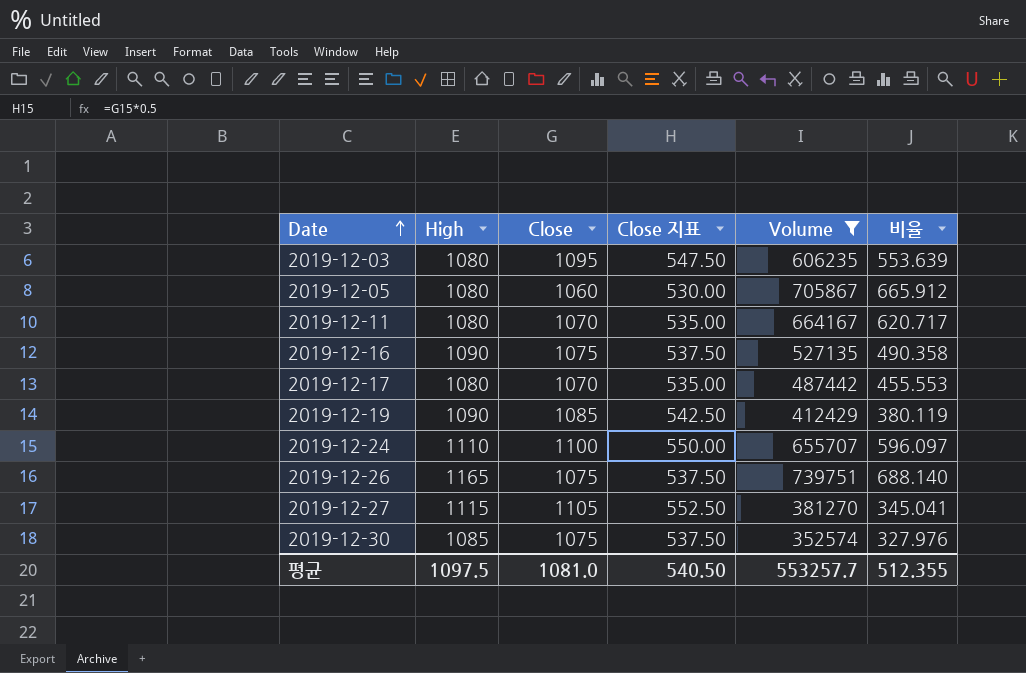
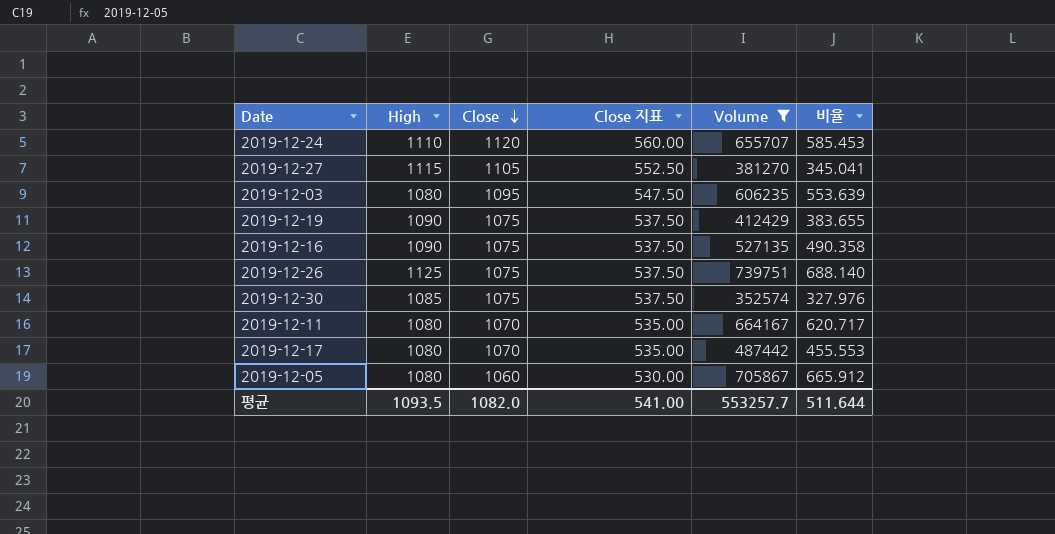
row order: Date ascending -> Close descending
2019-12-24 | Close: 1100 -> 1120
2019-12-24 | Close 지표: 550.00 -> 560.00
2019-12-24 | 비율: 596.097 -> 585.453
2019-12-19 | Close: 1085 -> 1075
2019-12-19 | Close 지표: 542.50 -> 537.50
2019-12-19 | 비율: 380.119 -> 383.655
2019-12-26 | High: 1165 -> 1125
평균 | High: 1097.5 -> 1093.5
평균 | Close: 1081.0 -> 1082.0
평균 | Close 지표: 540.50 -> 541.00
평균 | 비율: 512.355 -> 511.644

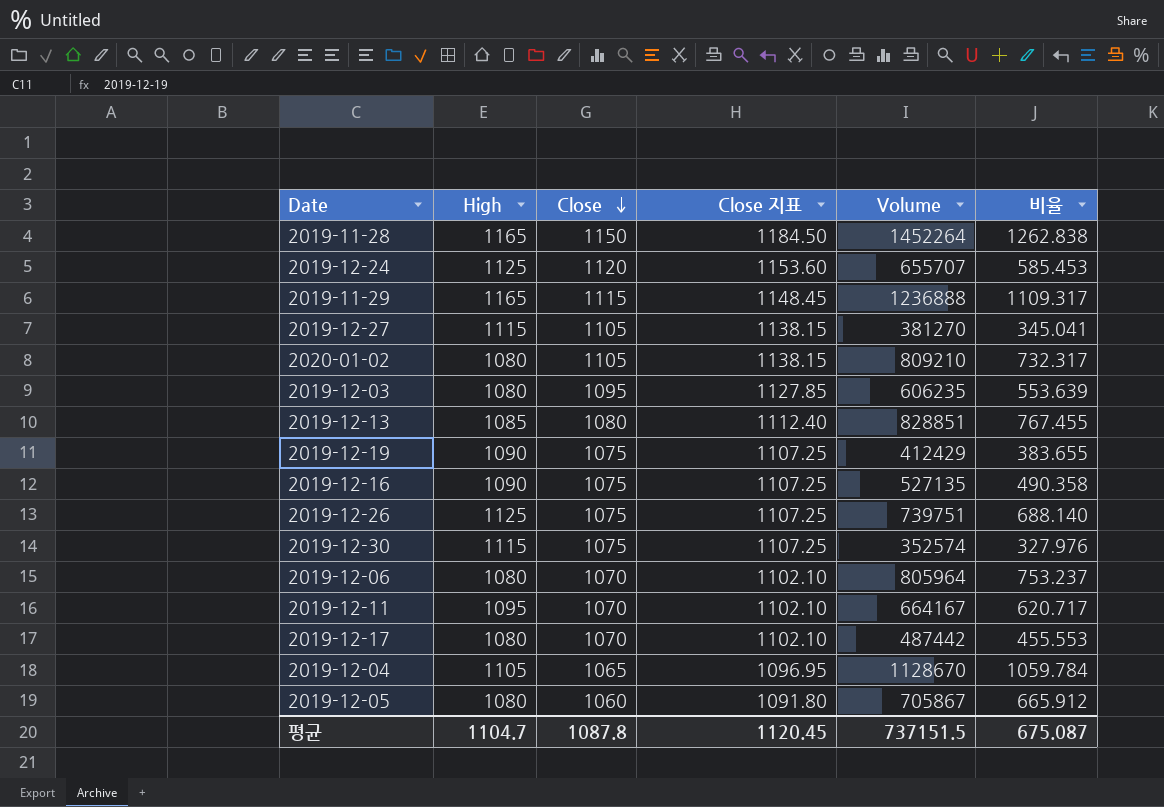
filter: Volume <= 739751 -> none
column Close 지표 | formula: [Close] * 0.5 -> [Close] * 1.03
2019-12-24 | High: 1110 -> 1125
2019-12-30 | High: 1085 -> 1115
2019-12-11 | High: 1080 -> 1095
평균 | High: 1093.5 -> 1104.7
평균 | Close: 1082.0 -> 1087.8
평균 | Close 지표: 541.00 -> 1120.45
평균 | Volume: 553257.7 -> 737151.5
평균 | 비율: 511.644 -> 675.087

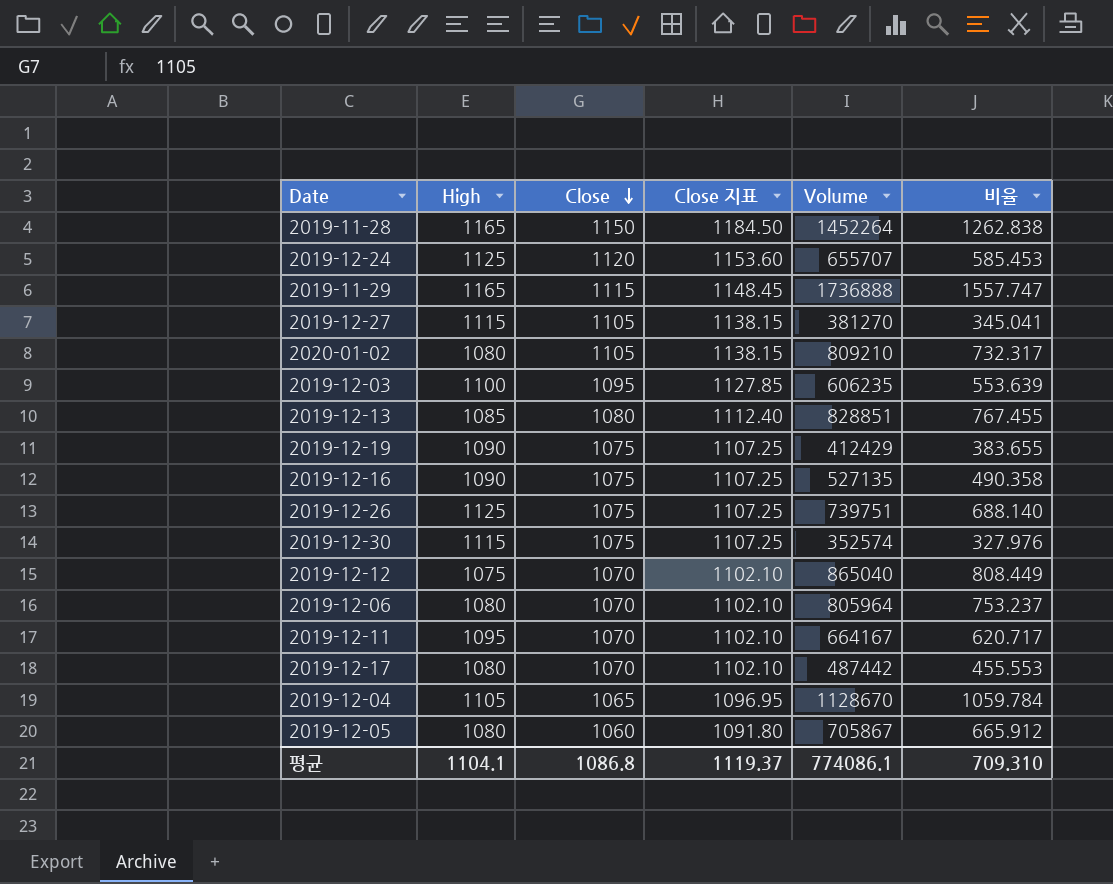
2019-11-29 | Volume: 1236888 -> 1736888
2019-11-29 | 비율: 1109.317 -> 1557.747
2019-12-03 | High: 1080 -> 1100
row 2019-12-12: none -> 1075 | 1070 | 1102.10 | 865040 | 808.449
평균 | High: 1104.7 -> 1104.1
평균 | Close: 1087.8 -> 1086.8
평균 | Close 지표: 1120.45 -> 1119.37
평균 | Volume: 737151.5 -> 774086.1
평균 | 비율: 675.087 -> 709.310

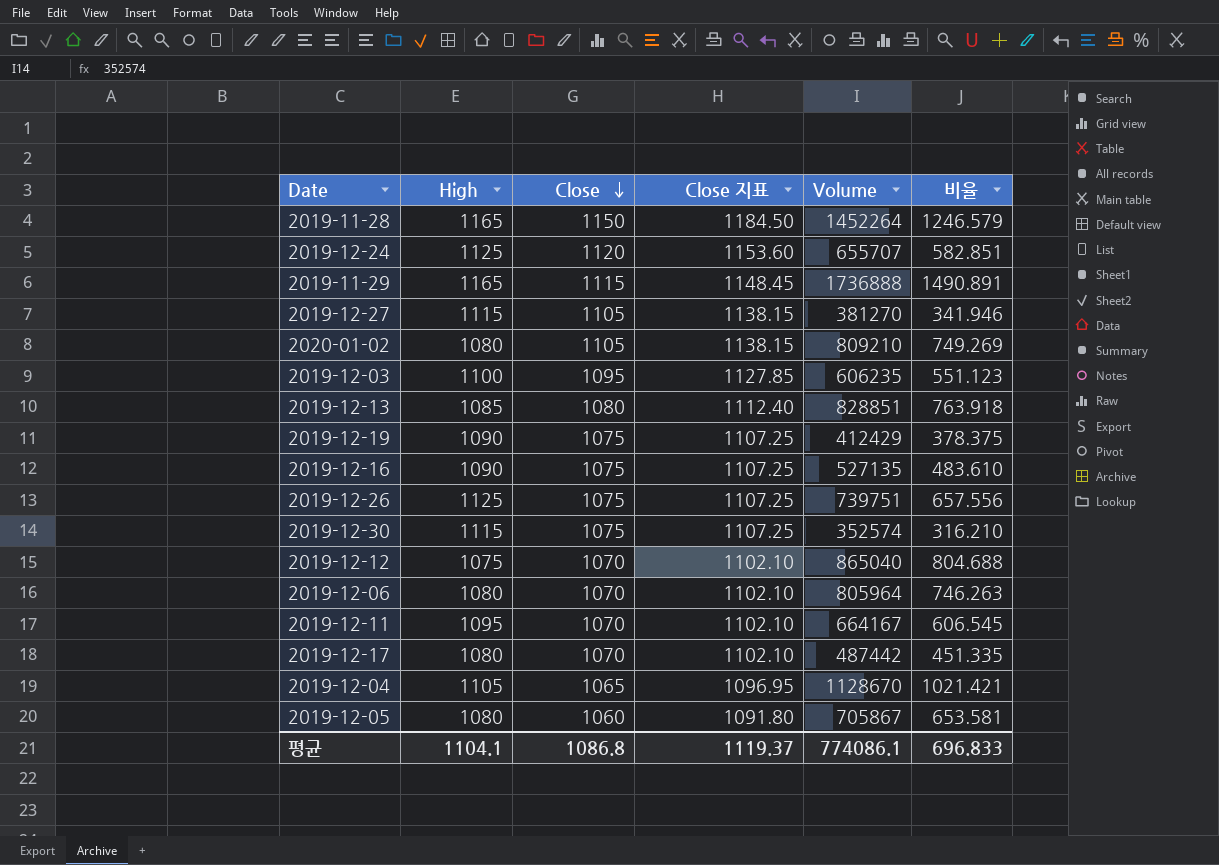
column 비율 | formula: [Volume] / [Close] -> [Volume] / [High]
평균 | 비율: 709.310 -> 696.833

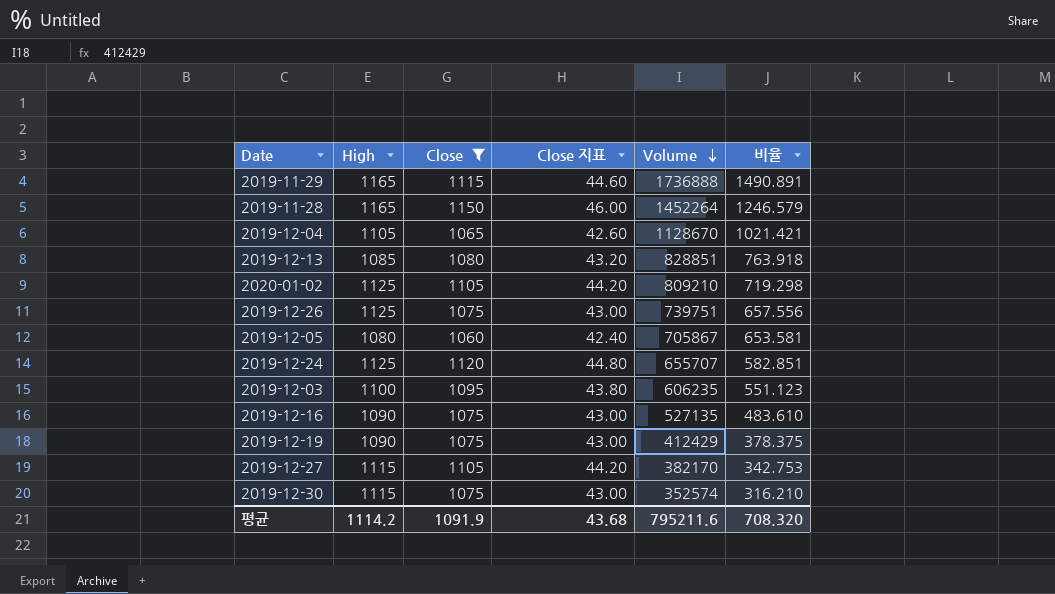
filter: none -> Close != 1070
row order: Close descending -> Volume descending
column Close 지표 | formula: [Close] * 1.03 -> [Close] * 0.04
2020-01-02 | High: 1080 -> 1125
2020-01-02 | 비율: 749.269 -> 719.298
2019-12-27 | Volume: 381270 -> 382170
2019-12-27 | 비율: 341.946 -> 342.753
평균 | High: 1104.1 -> 1114.2
평균 | Close: 1086.8 -> 1091.9
평균 | Close 지표: 1119.37 -> 43.68
평균 | Volume: 774086.1 -> 795211.6
평균 | 비율: 696.833 -> 708.320

